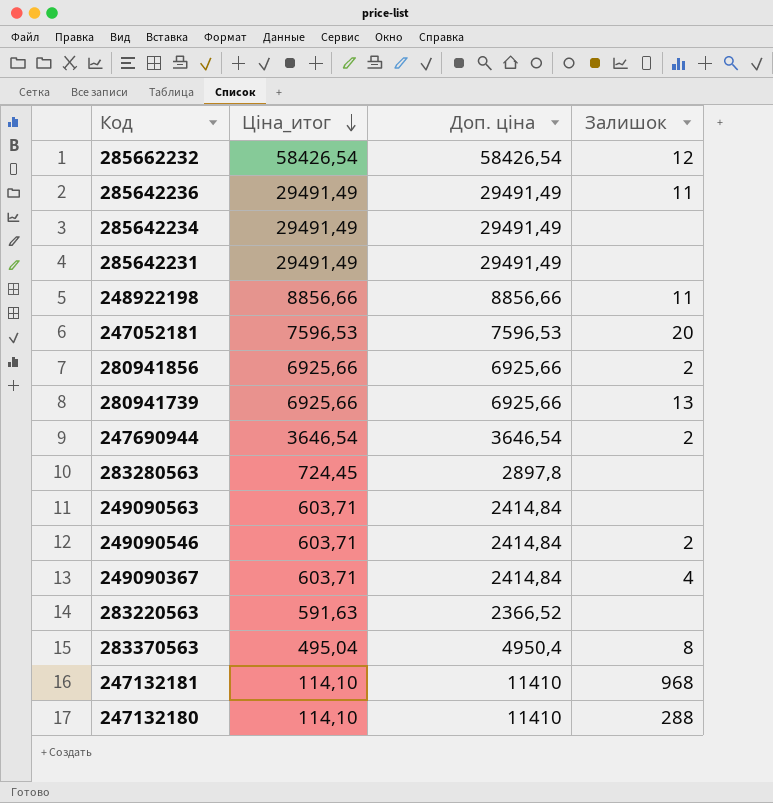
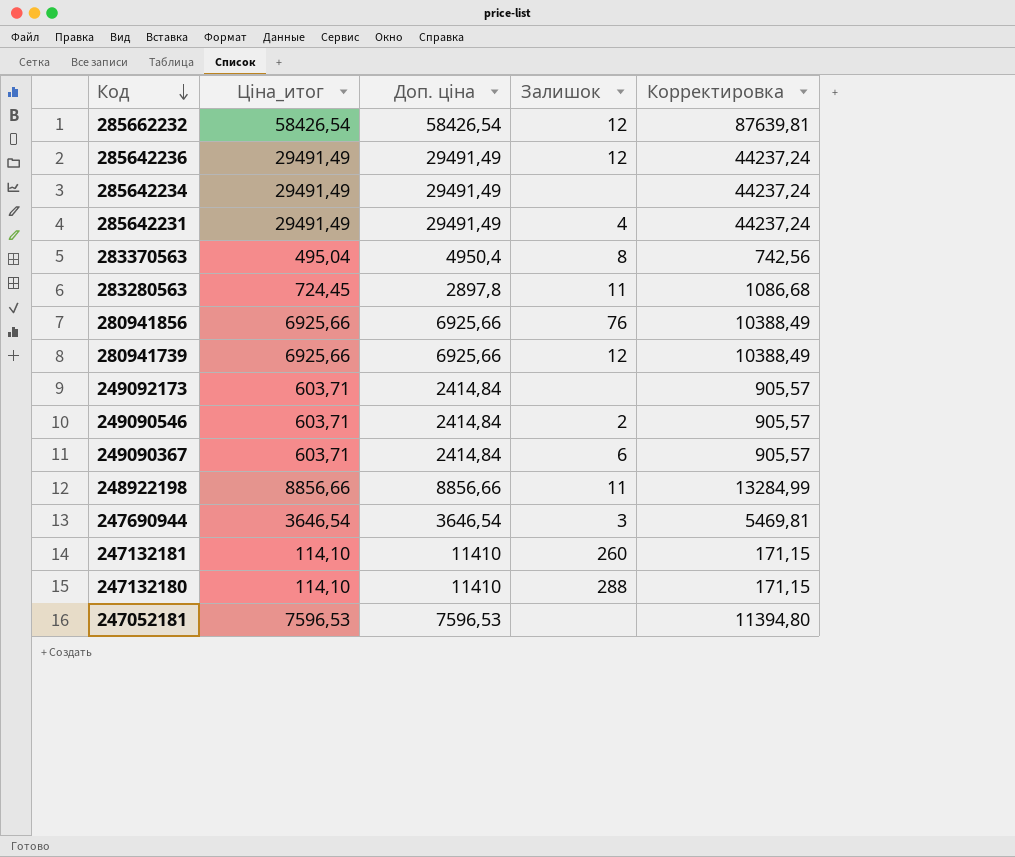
row order: Ціна_итог descending -> Код descending
column Корректировка | formula: none -> [Ціна_итог] * 1,5
row 249090563: 603,71 | 2414,84 | none -> none
row 283220563: 591,63 | 2366,52 | none -> none
285642236 | Залишок: 11 -> 12
285642231 | Залишок: none -> 4
283280563 | Залишок: none -> 11
280941856 | Залишок: 2 -> 76
280941739 | Залишок: 13 -> 12
row 249092173: none -> 603,71 | 2414,84 | none | 905,57
249090367 | Залишок: 4 -> 6
247690944 | Залишок: 2 -> 3
247132181 | Залишок: 968 -> 260
247052181 | Залишок: 20 -> none

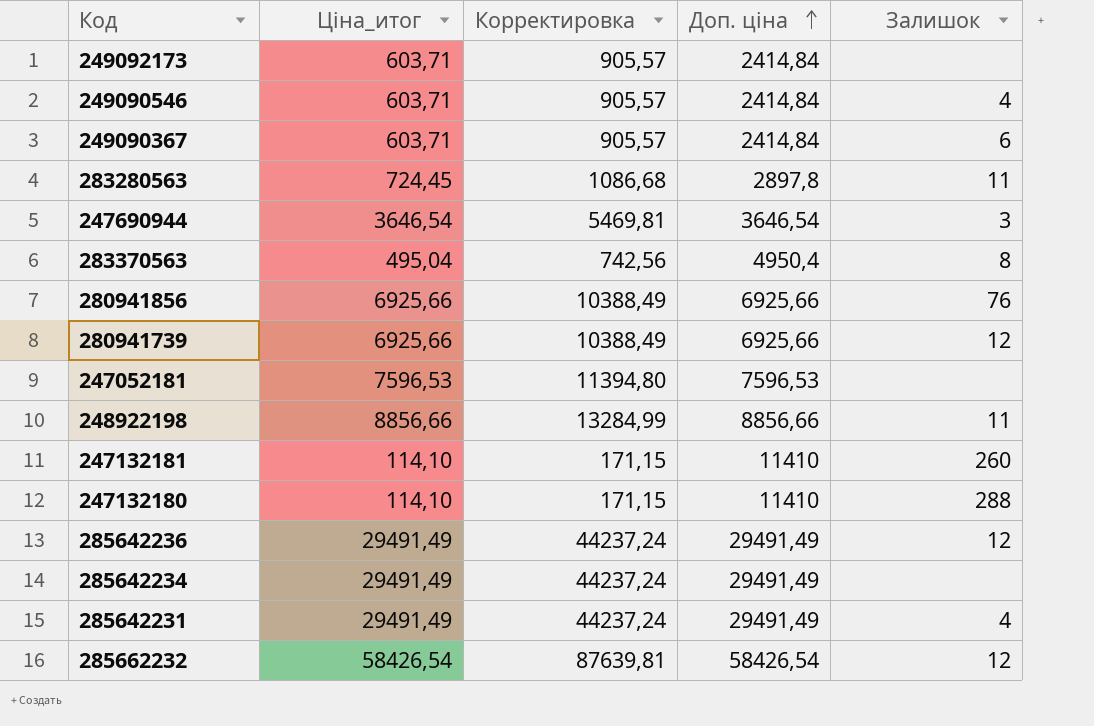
row order: Код descending -> Доп. ціна ascending
column Корректировка | position: 5 -> 3
249090546 | Залишок: 2 -> 4

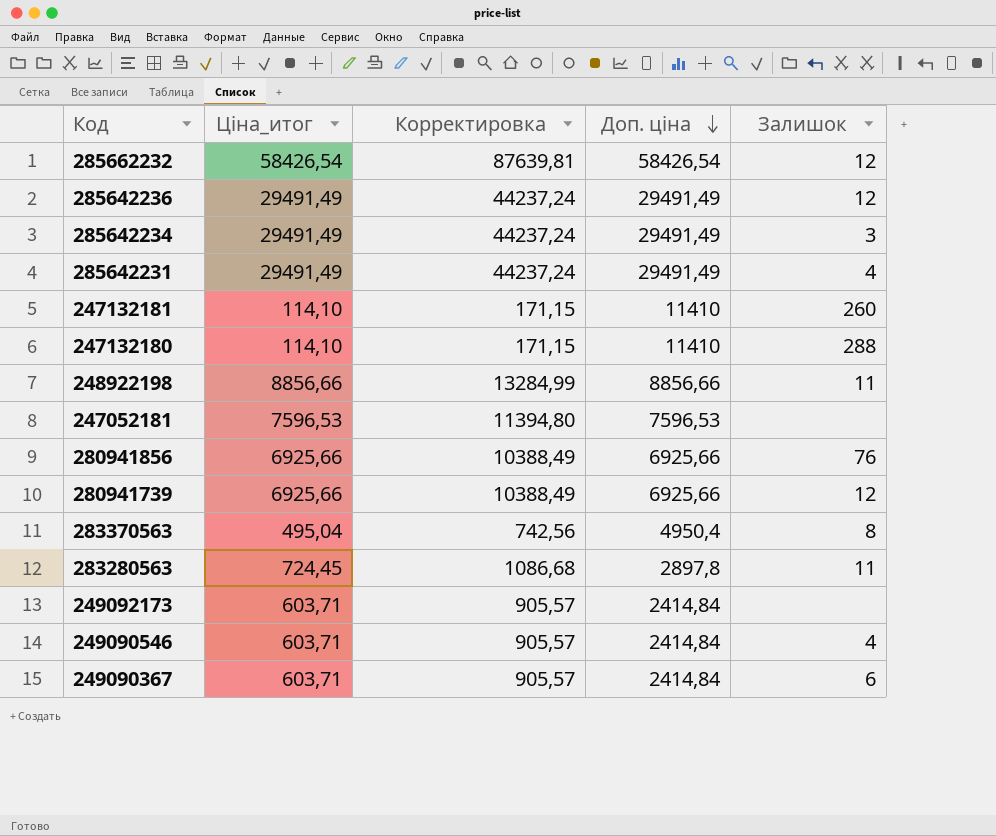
row order: Доп. ціна ascending -> Доп. ціна descending
row 247690944: 3646,54 | 5469,81 | 3646,54 | 3 -> none
285642234 | Залишок: none -> 3

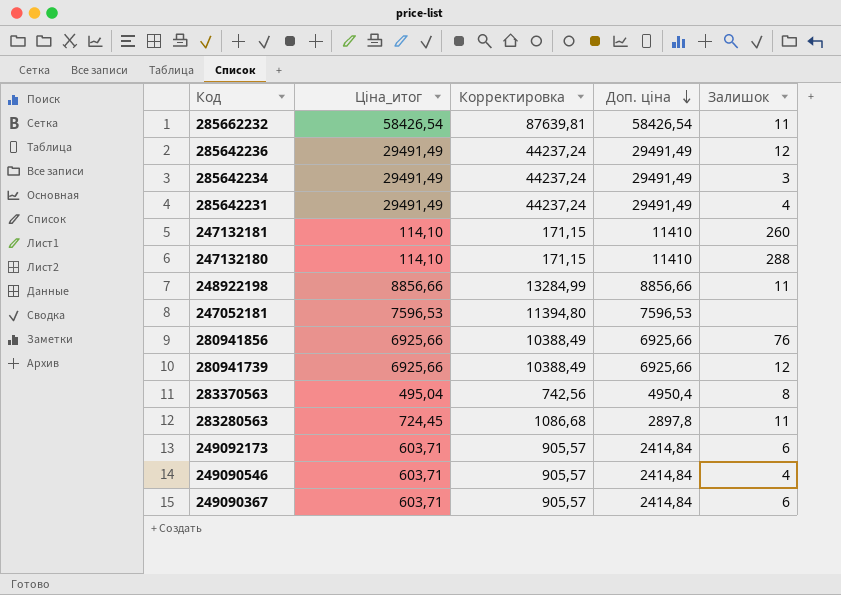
285662232 | Залишок: 12 -> 11
249092173 | Залишок: none -> 6

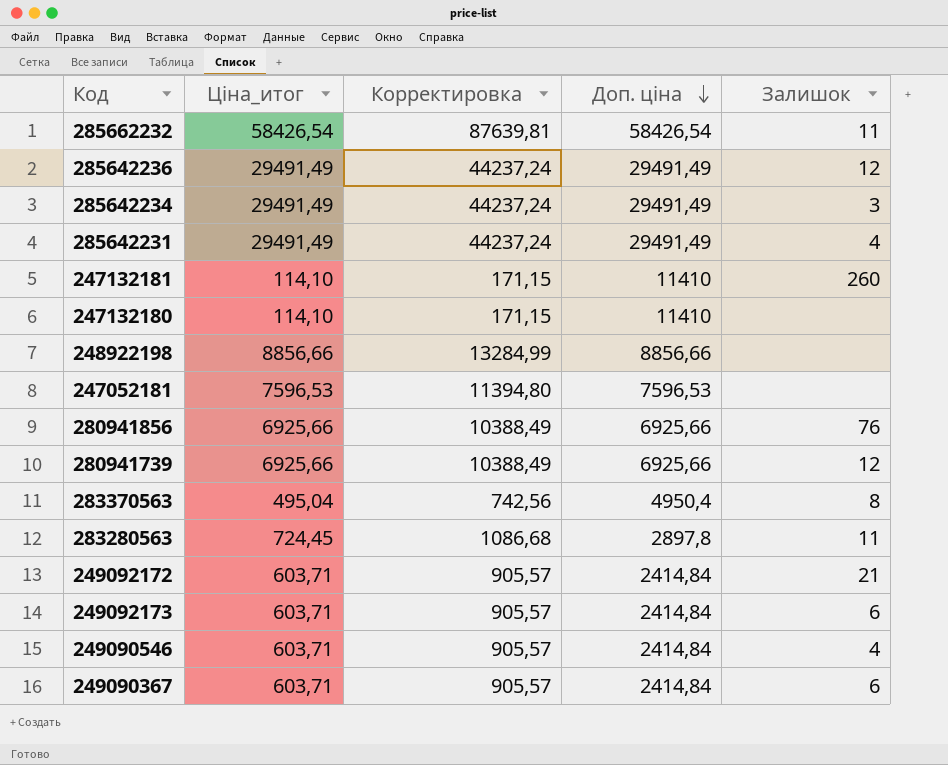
247132180 | Залишок: 288 -> none
248922198 | Залишок: 11 -> none
row 249092172: none -> 603,71 | 905,57 | 2414,84 | 21

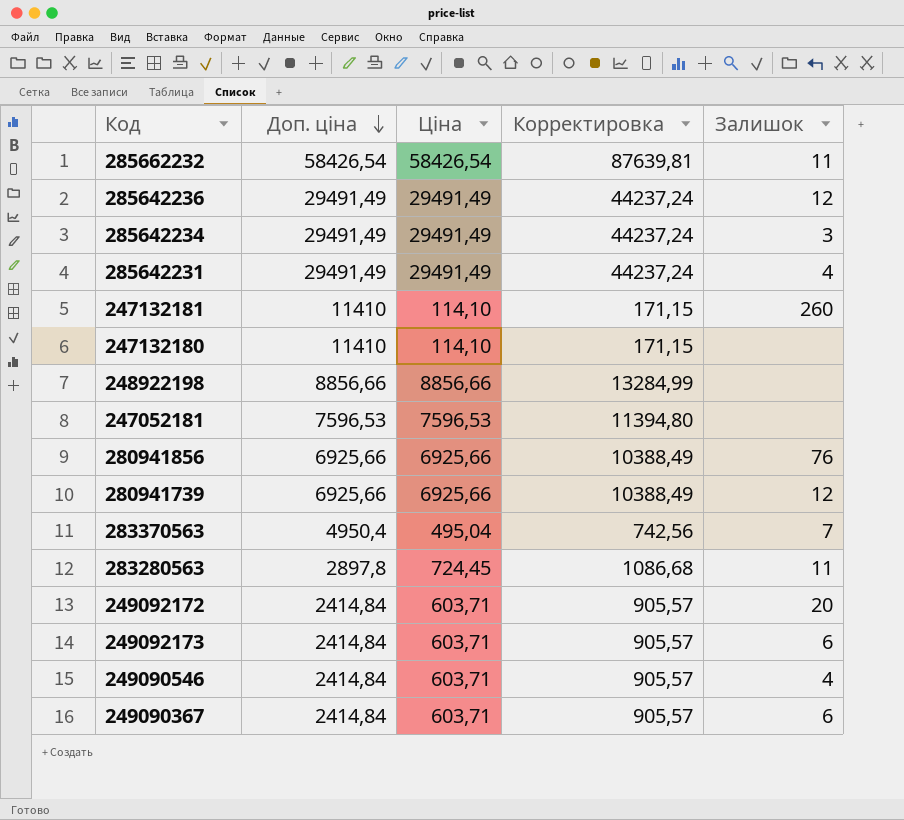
column Доп. ціна | position: 4 -> 2
column name: Ціна_итог -> Ціна
283370563 | Залишок: 8 -> 7
249092172 | Залишок: 21 -> 20

